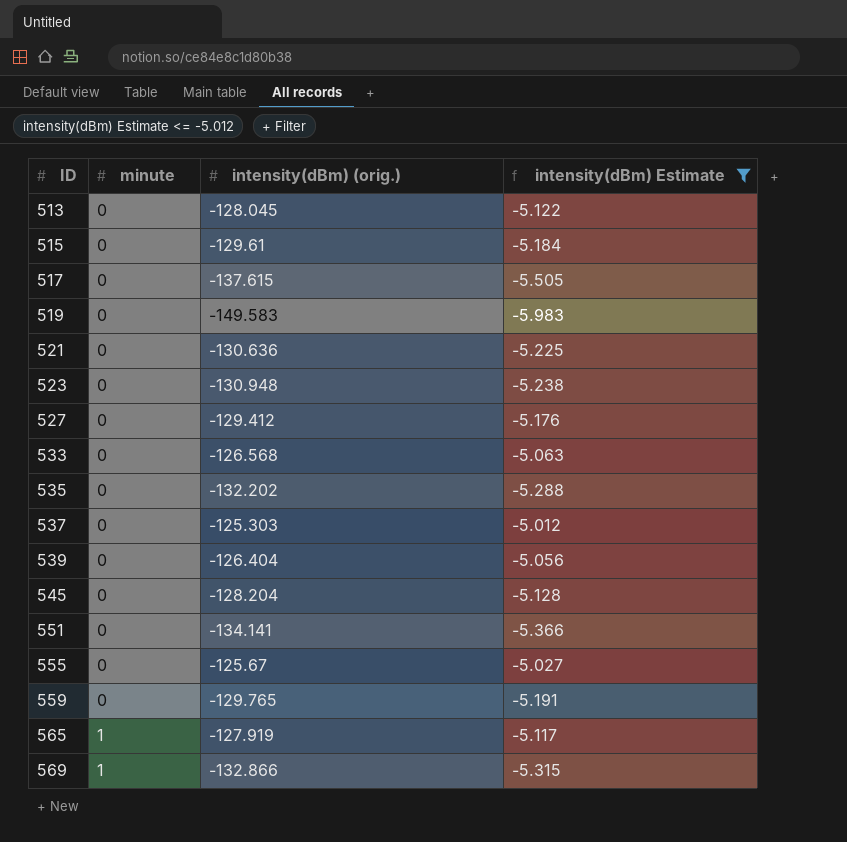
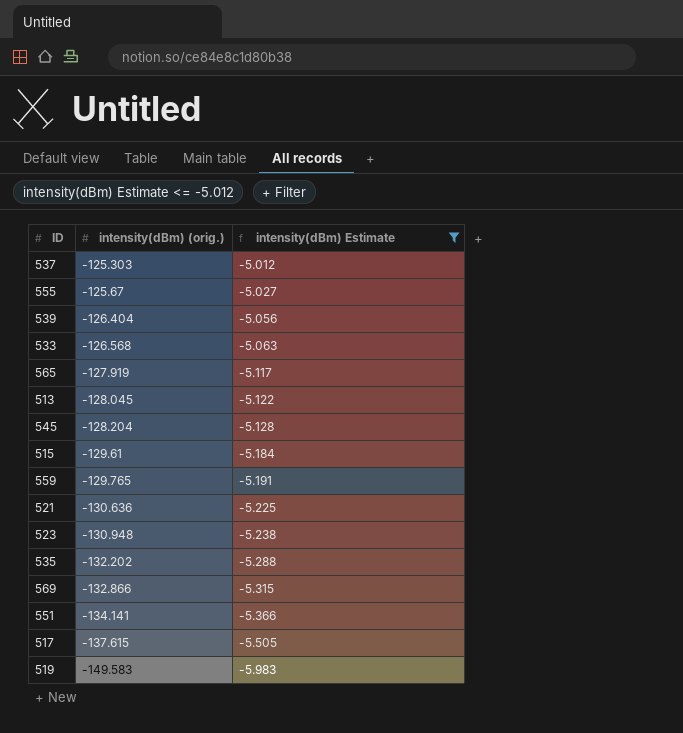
row order: ID ascending -> intensity(dBm) (orig.) descending
column minute | position: 2 -> none
row 527: 0 | -129.412 | -5.176 -> none

